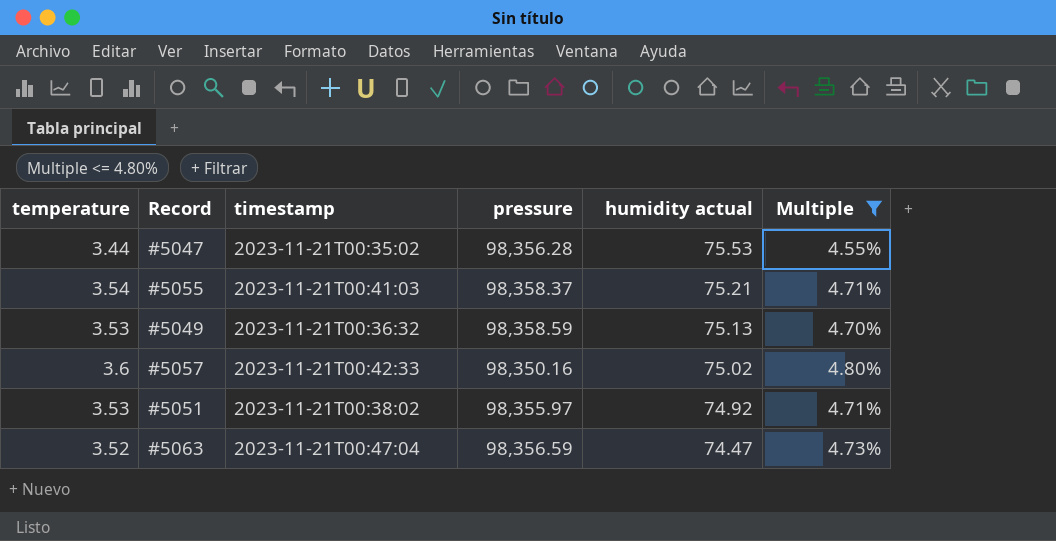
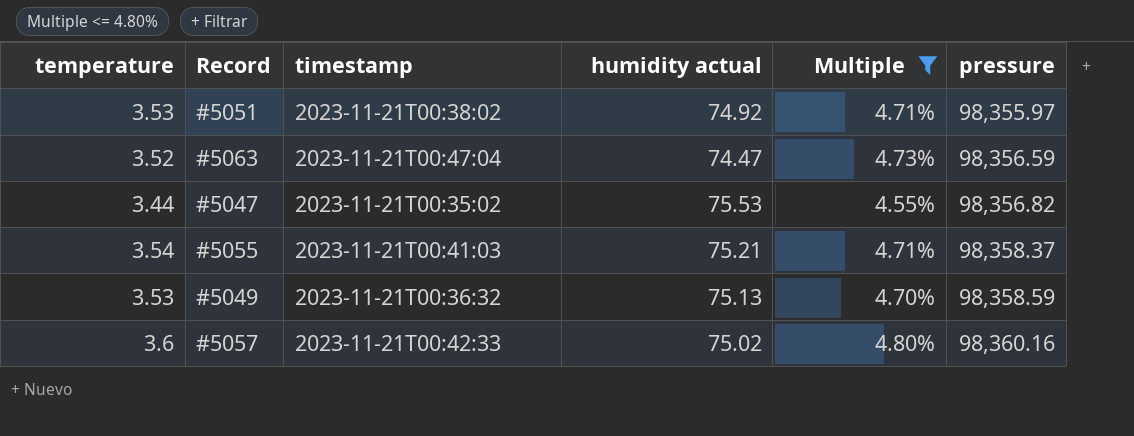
row order: humidity actual descending -> pressure ascending
column pressure | position: 4 -> 6
#5047 | pressure: 98,356.28 -> 98,356.82
#5057 | pressure: 98,350.16 -> 98,360.16

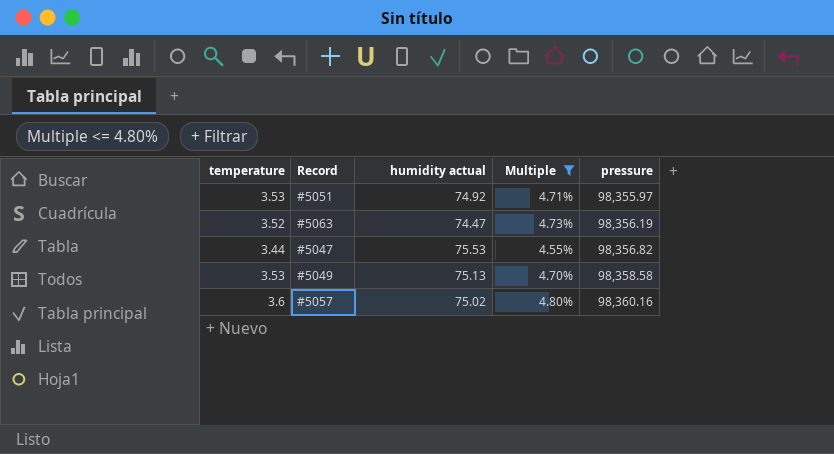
column timestamp | position: 3 -> none
row #5055: 3.54 | 2023-11-21T00:41:03 | 75.21 | 4.71% | 98,358.37 -> none
#5063 | pressure: 98,356.59 -> 98,356.19
#5049 | pressure: 98,358.59 -> 98,358.58

